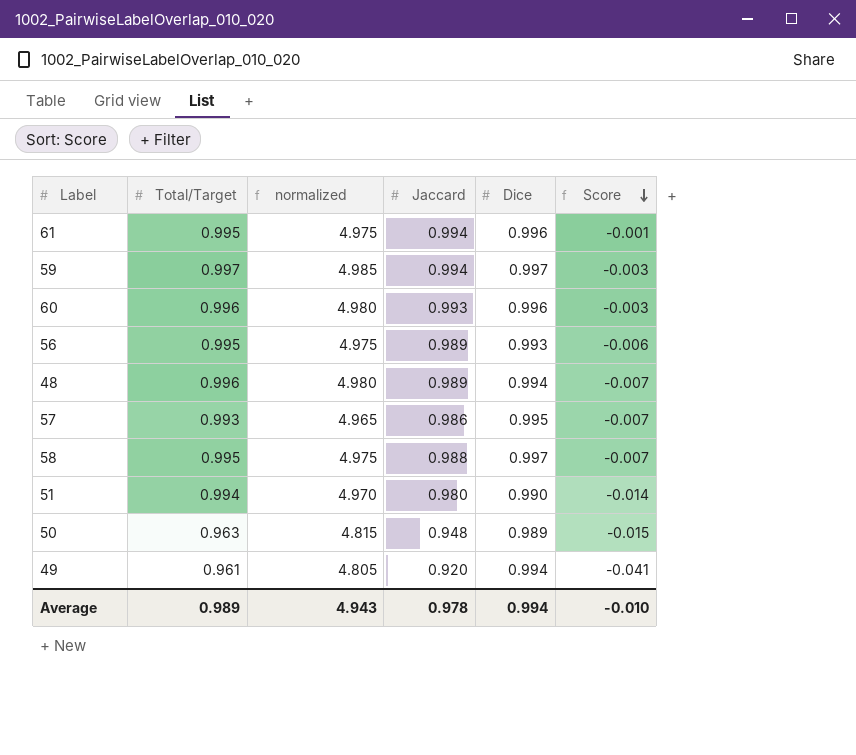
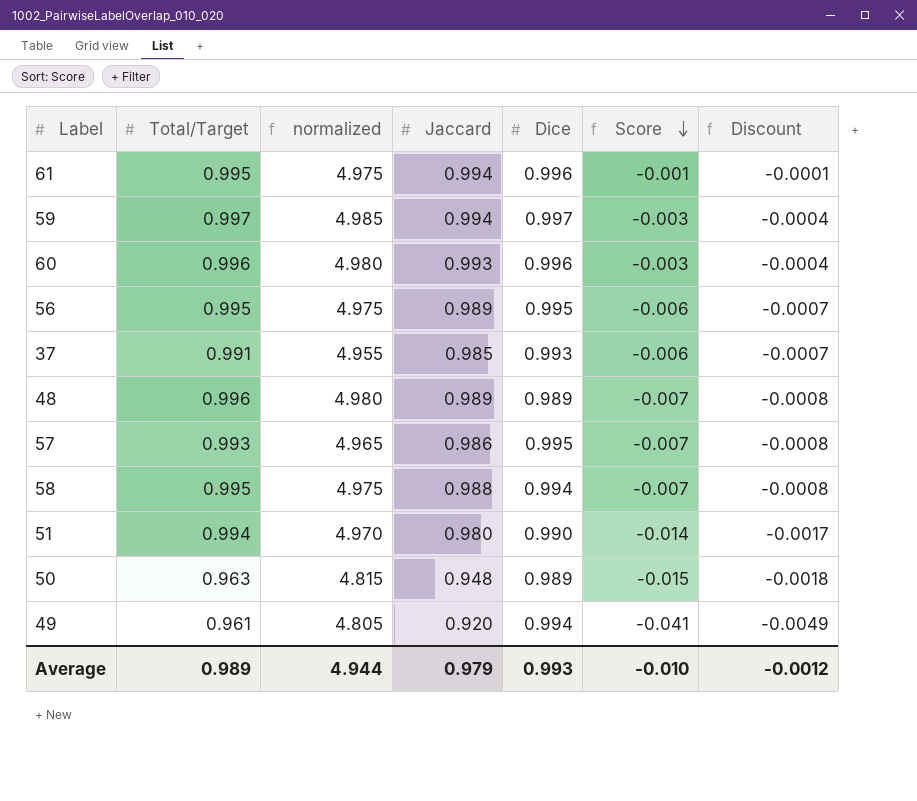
column Discount | formula: none -> [Score] * 0.12
56 | Dice: 0.993 -> 0.995
row 37: none -> 0.991 | 4.955 | 0.985 | 0.993 | -0.006 | -0.0007
48 | Dice: 0.994 -> 0.989
58 | Dice: 0.997 -> 0.994
Average | normalized: 4.943 -> 4.944
Average | Jaccard: 0.978 -> 0.979
Average | Dice: 0.994 -> 0.993

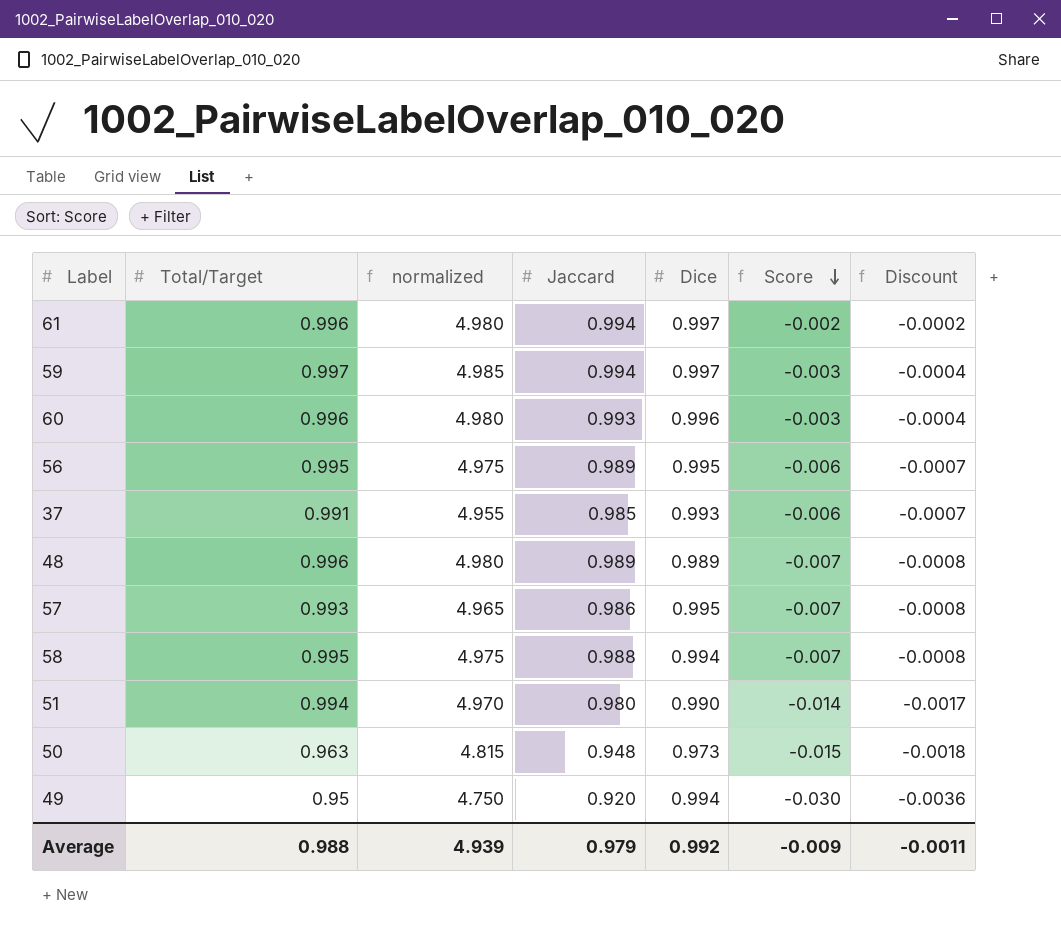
61 | Total/Target: 0.995 -> 0.996
61 | normalized: 4.975 -> 4.980
61 | Dice: 0.996 -> 0.997
61 | Score: -0.001 -> -0.002
61 | Discount: -0.0001 -> -0.0002
50 | Dice: 0.989 -> 0.973
49 | Total/Target: 0.961 -> 0.95
49 | normalized: 4.805 -> 4.750
49 | Score: -0.041 -> -0.030
49 | Discount: -0.0049 -> -0.0036
Average | Total/Target: 0.989 -> 0.988
Average | normalized: 4.944 -> 4.939
Average | Dice: 0.993 -> 0.992
Average | Score: -0.010 -> -0.009
Average | Discount: -0.0012 -> -0.0011

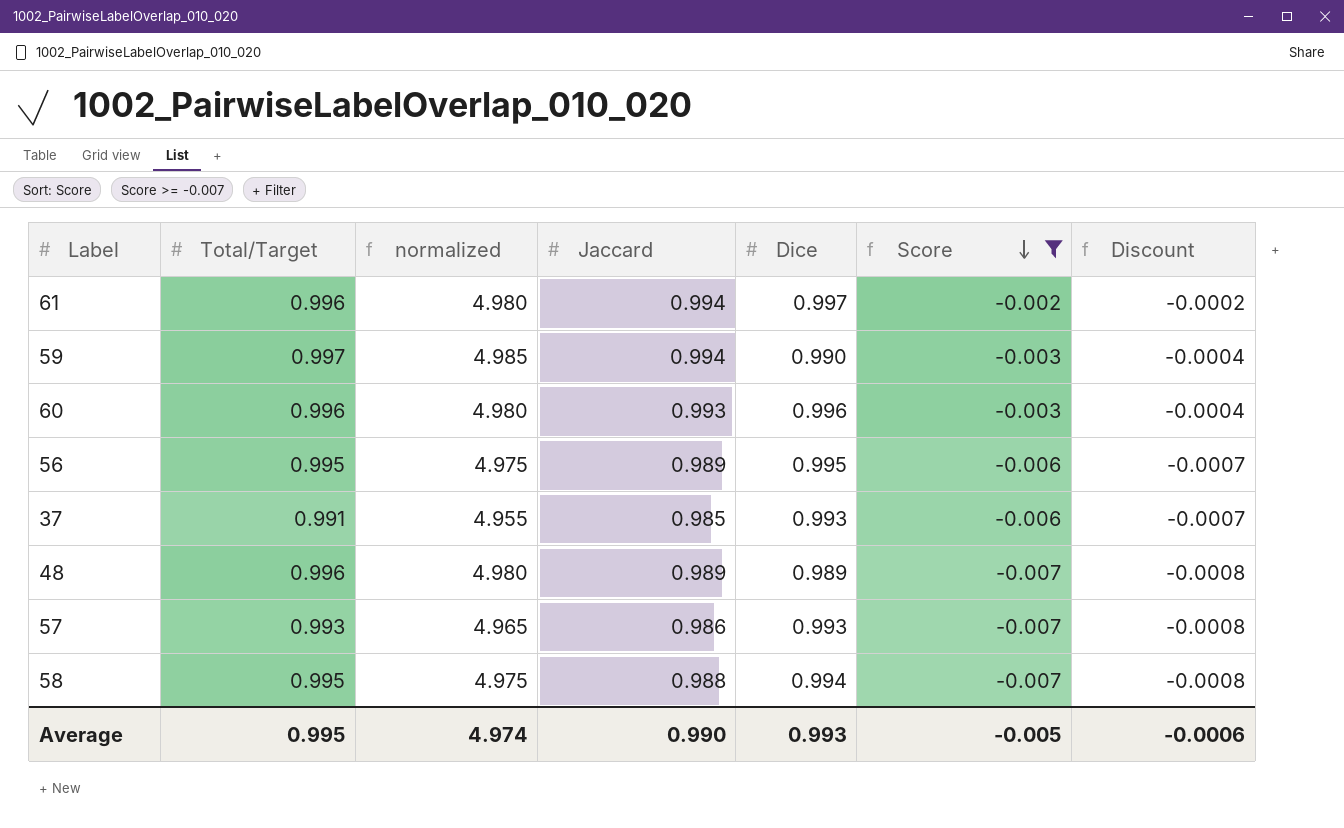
filter: none -> Score >= -0.007
59 | Dice: 0.997 -> 0.990
57 | Dice: 0.995 -> 0.993
Average | Total/Target: 0.988 -> 0.995
Average | normalized: 4.939 -> 4.974
Average | Jaccard: 0.979 -> 0.990
Average | Dice: 0.992 -> 0.993
Average | Score: -0.009 -> -0.005
Average | Discount: -0.0011 -> -0.0006

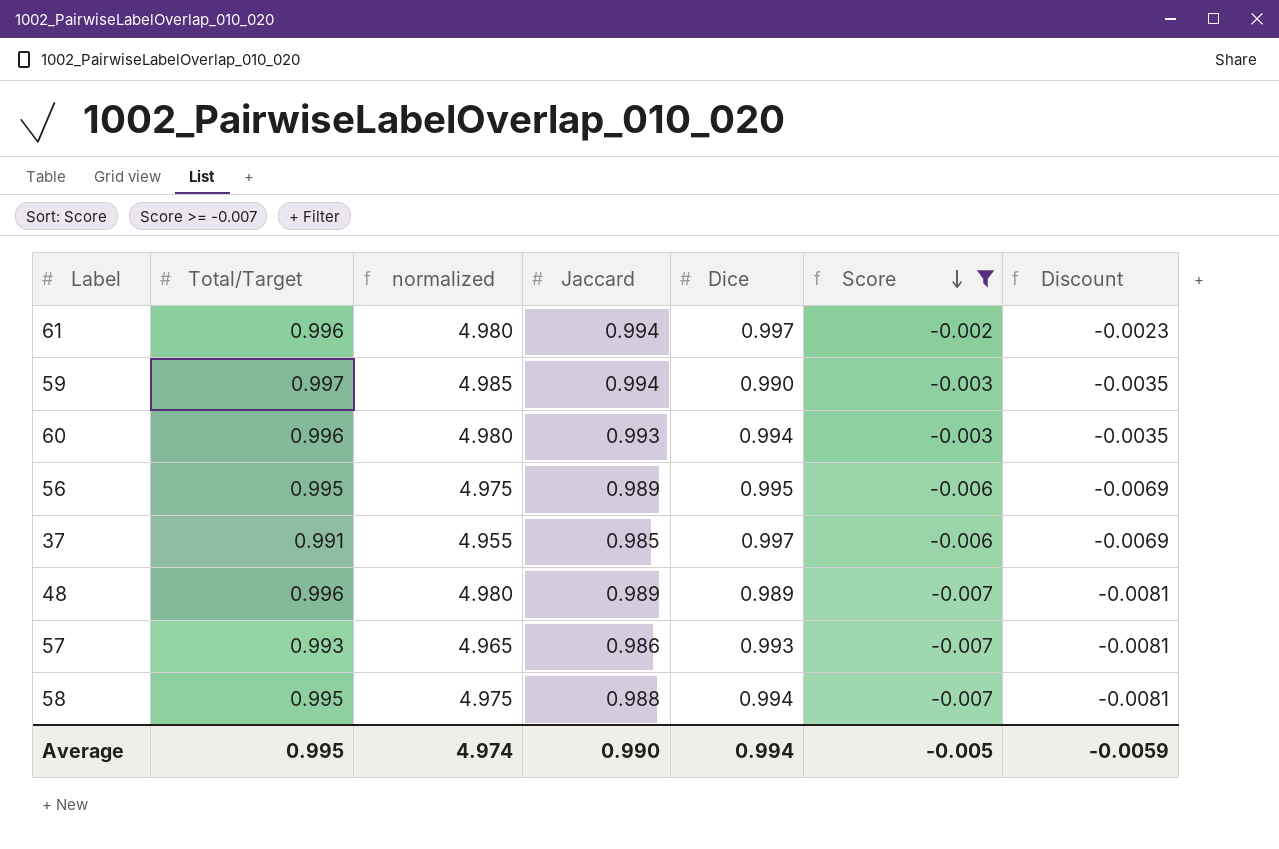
column Discount | formula: [Score] * 0.12 -> [Score] * 1.15
60 | Dice: 0.996 -> 0.994
37 | Dice: 0.993 -> 0.997
Average | Dice: 0.993 -> 0.994
Average | Discount: -0.0006 -> -0.0059

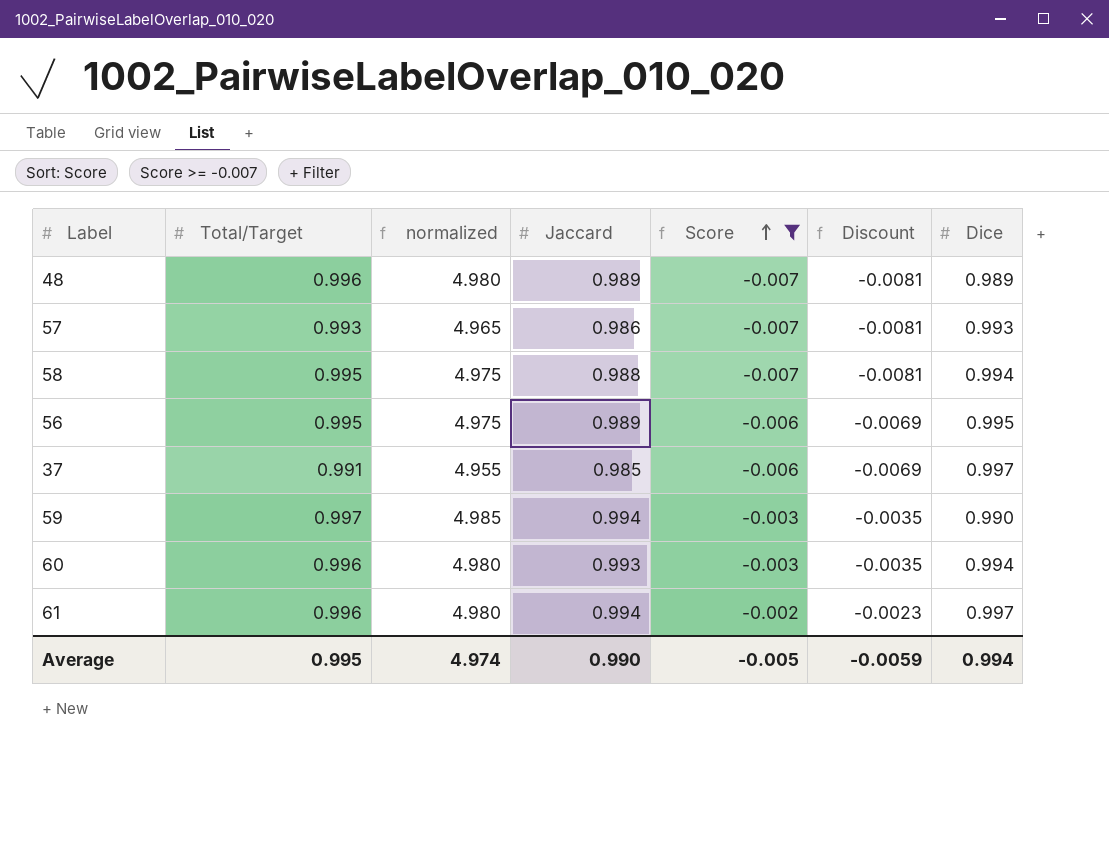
row order: Score descending -> Score ascending
column Dice | position: 5 -> 7

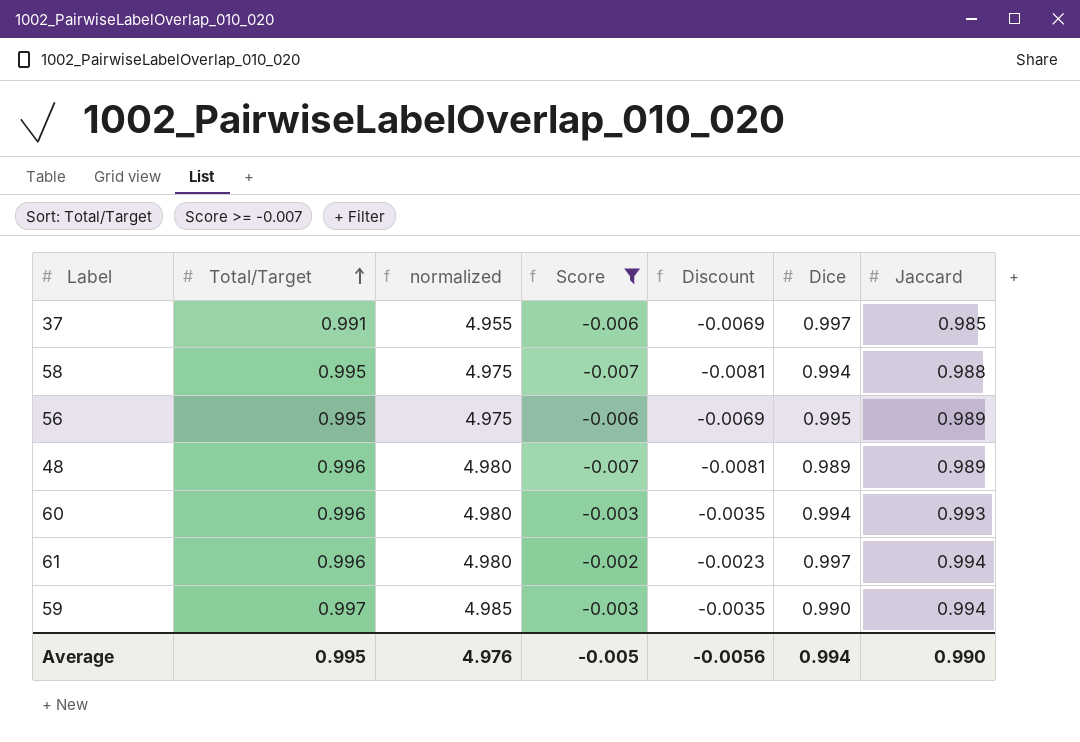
row order: Score ascending -> Total/Target ascending
column Jaccard | position: 4 -> 7
row 57: 0.993 | 4.965 | 0.986 | -0.007 | -0.0081 | 0.993 -> none
Average | normalized: 4.974 -> 4.976
Average | Discount: -0.0059 -> -0.0056

